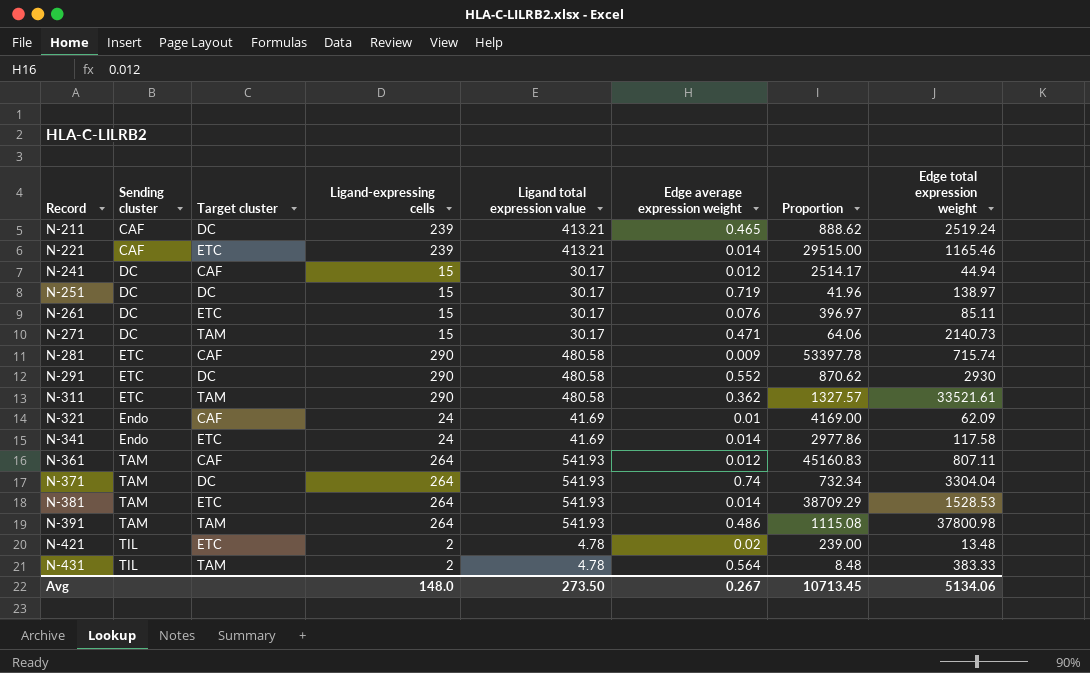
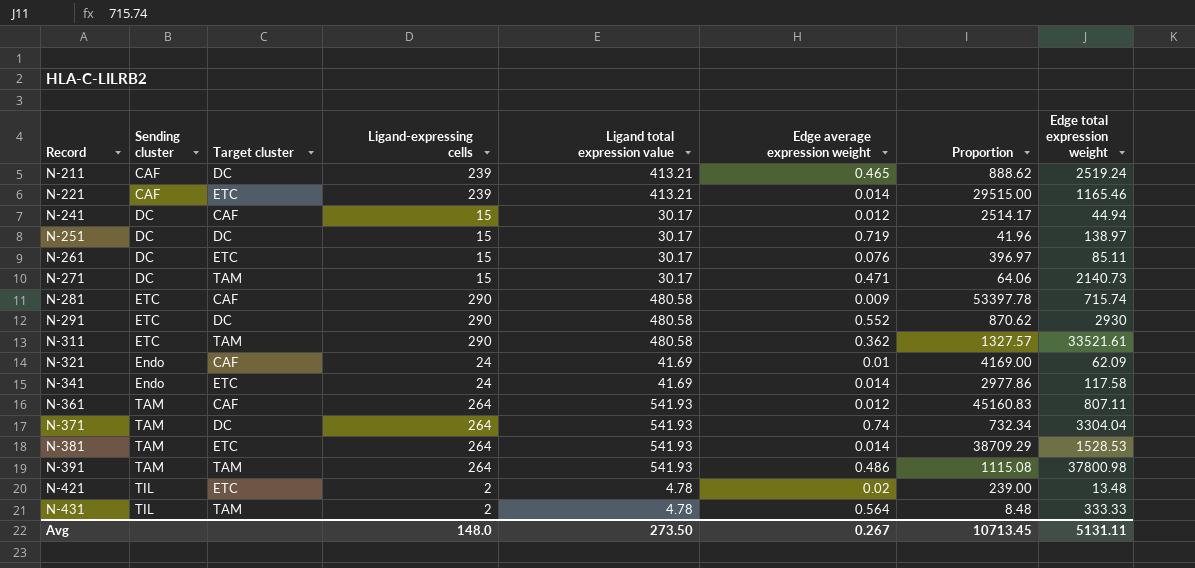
N-431 | Edge total expression weight: 383.33 -> 333.33
Avg | Edge total expression weight: 5134.06 -> 5131.11

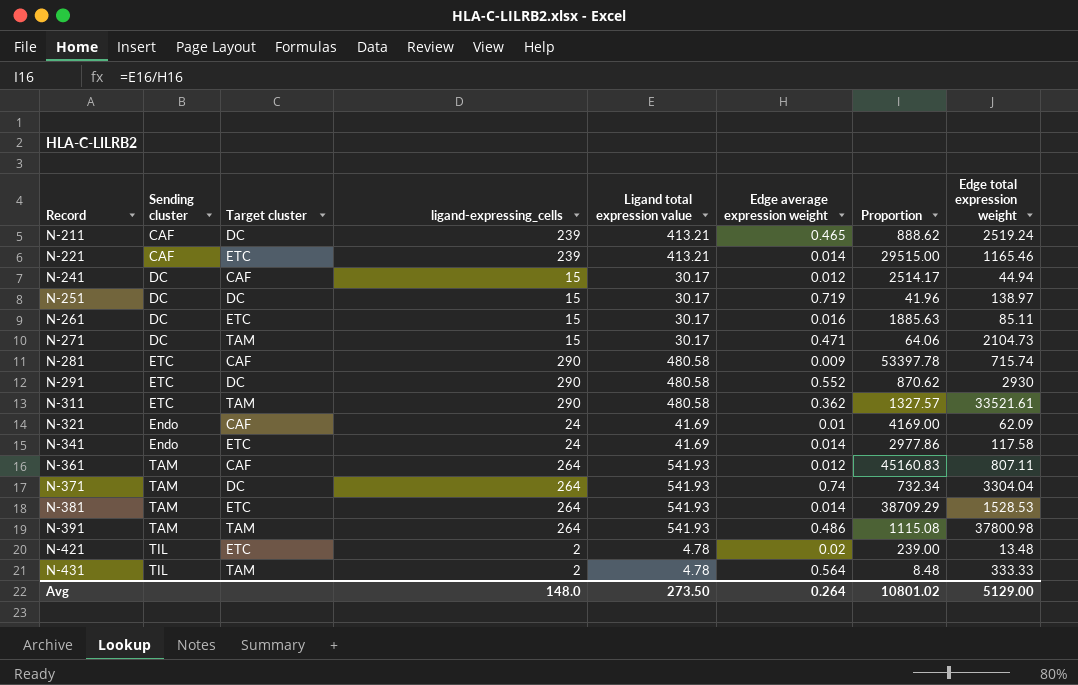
column name: Ligand-expressing cells -> ligand-expressing_cells
N-261 | Edge average expression weight: 0.076 -> 0.016
N-261 | Proportion: 396.97 -> 1885.63
N-271 | Edge total expression weight: 2140.73 -> 2104.73
Avg | Edge average expression weight: 0.267 -> 0.264
Avg | Proportion: 10713.45 -> 10801.02
Avg | Edge total expression weight: 5131.11 -> 5129.00

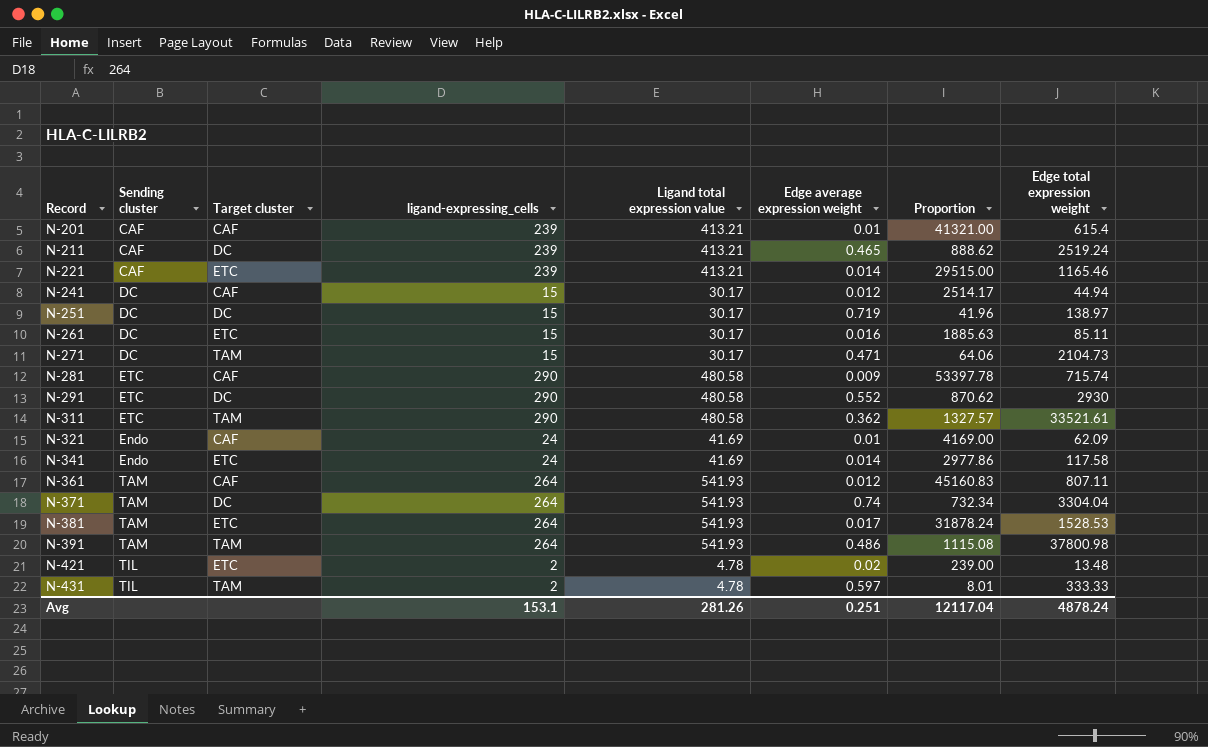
row N-201: none -> CAF | CAF | 239 | 413.21 | 0.01 | 41321.00 | 615.4
N-381 | Edge average expression weight: 0.014 -> 0.017
N-381 | Proportion: 38709.29 -> 31878.24
N-431 | Edge average expression weight: 0.564 -> 0.597
N-431 | Proportion: 8.48 -> 8.01
Avg | ligand-expressing_cells: 148.0 -> 153.1
Avg | Ligand total expression value: 273.50 -> 281.26
Avg | Edge average expression weight: 0.264 -> 0.251
Avg | Proportion: 10801.02 -> 12117.04
Avg | Edge total expression weight: 5129.00 -> 4878.24

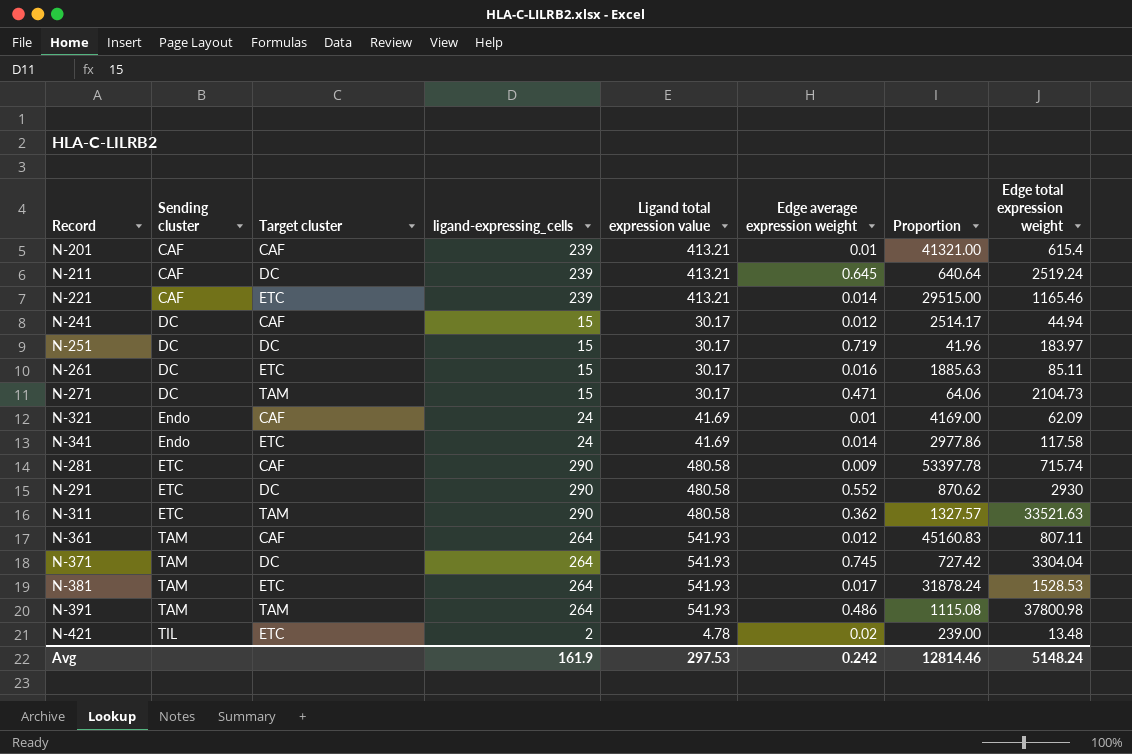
row order: Record ascending -> Sending cluster ascending
row N-431: TIL | TAM | 2 | 4.78 | 0.597 | 8.01 | 333.33 -> none
N-211 | Edge average expression weight: 0.465 -> 0.645
N-211 | Proportion: 888.62 -> 640.64
N-251 | Edge total expression weight: 138.97 -> 183.97
N-311 | Edge total expression weight: 33521.61 -> 33521.63
N-371 | Edge average expression weight: 0.74 -> 0.745
N-371 | Proportion: 732.34 -> 727.42
Avg | ligand-expressing_cells: 153.1 -> 161.9
Avg | Ligand total expression value: 281.26 -> 297.53
Avg | Edge average expression weight: 0.251 -> 0.242
Avg | Proportion: 12117.04 -> 12814.46
Avg | Edge total expression weight: 4878.24 -> 5148.24

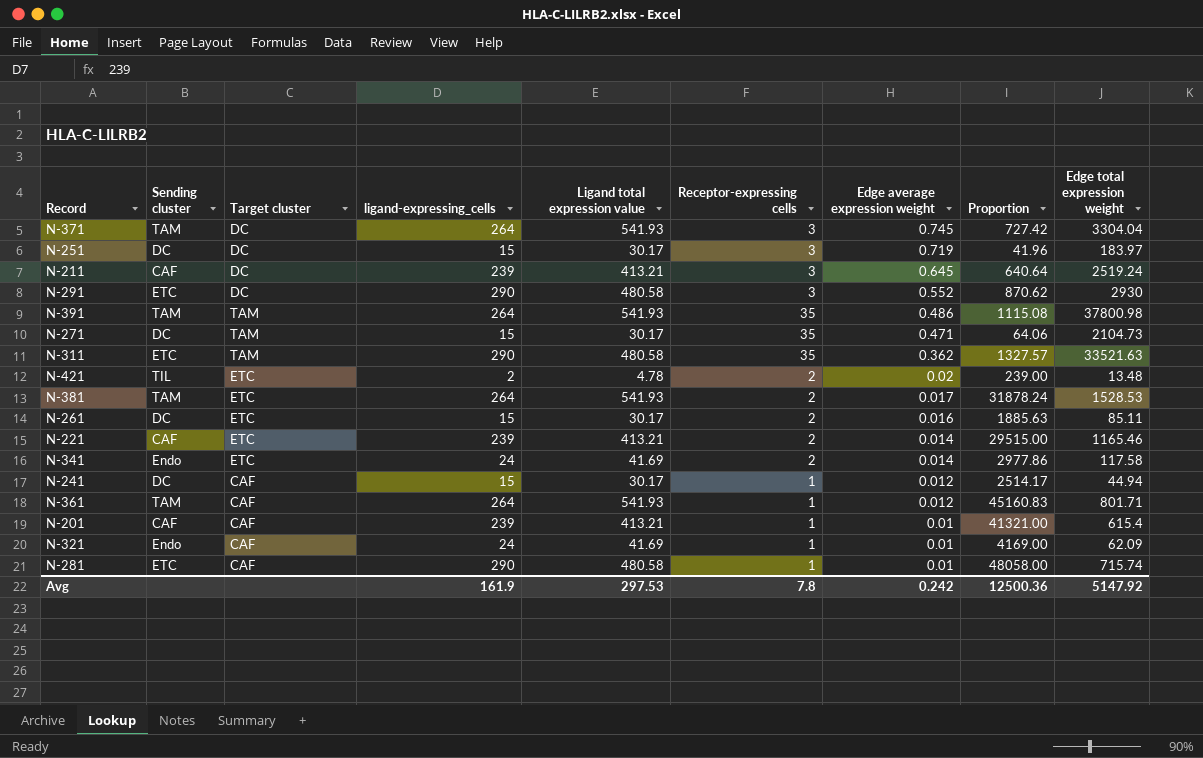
row order: Sending cluster ascending -> Edge average expression weight descending
column Receptor-expressing cells | position: none -> 6
N-361 | Edge total expression weight: 807.11 -> 801.71
N-281 | Edge average expression weight: 0.009 -> 0.01
N-281 | Proportion: 53397.78 -> 48058.00
Avg | Proportion: 12814.46 -> 12500.36
Avg | Edge total expression weight: 5148.24 -> 5147.92

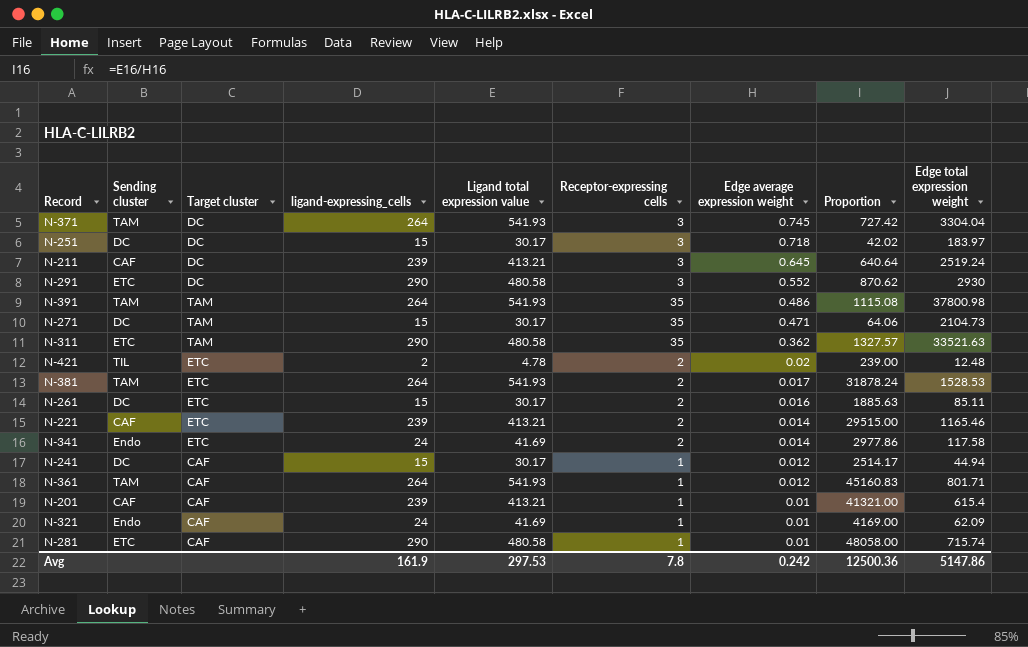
N-251 | Edge average expression weight: 0.719 -> 0.718
N-251 | Proportion: 41.96 -> 42.02
N-421 | Edge total expression weight: 13.48 -> 12.48
Avg | Edge total expression weight: 5147.92 -> 5147.86

